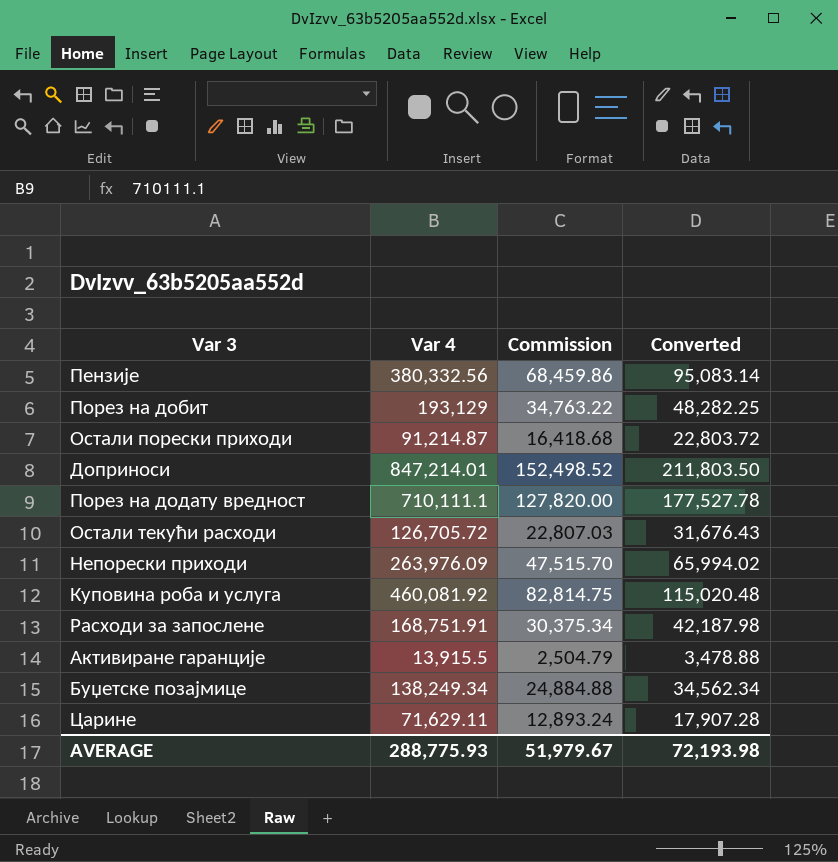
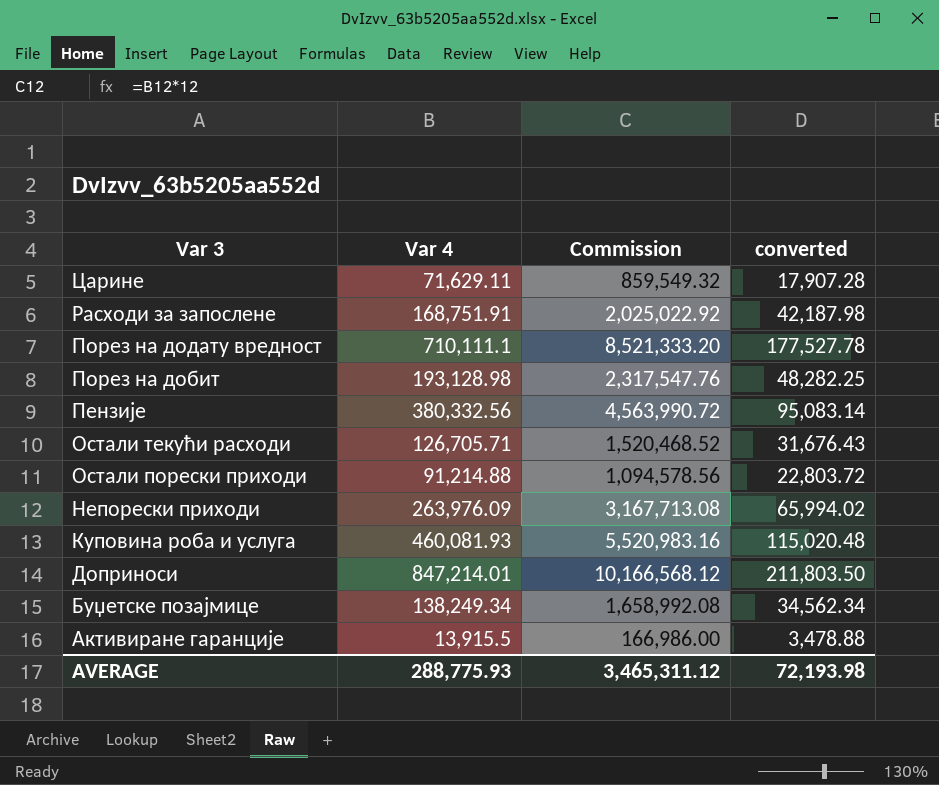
row order: none -> Var 3 descending
column Commission | formula: [Var 4] * 0.18 -> [Var 4] * 12
column name: Converted -> converted
Порез на добит | Var 4: 193,129 -> 193,128.98
Остали текући расходи | Var 4: 126,705.72 -> 126,705.71
Остали порески приходи | Var 4: 91,214.87 -> 91,214.88
Куповина роба и услуга | Var 4: 460,081.92 -> 460,081.93
AVERAGE | Commission: 51,979.67 -> 3,465,311.12

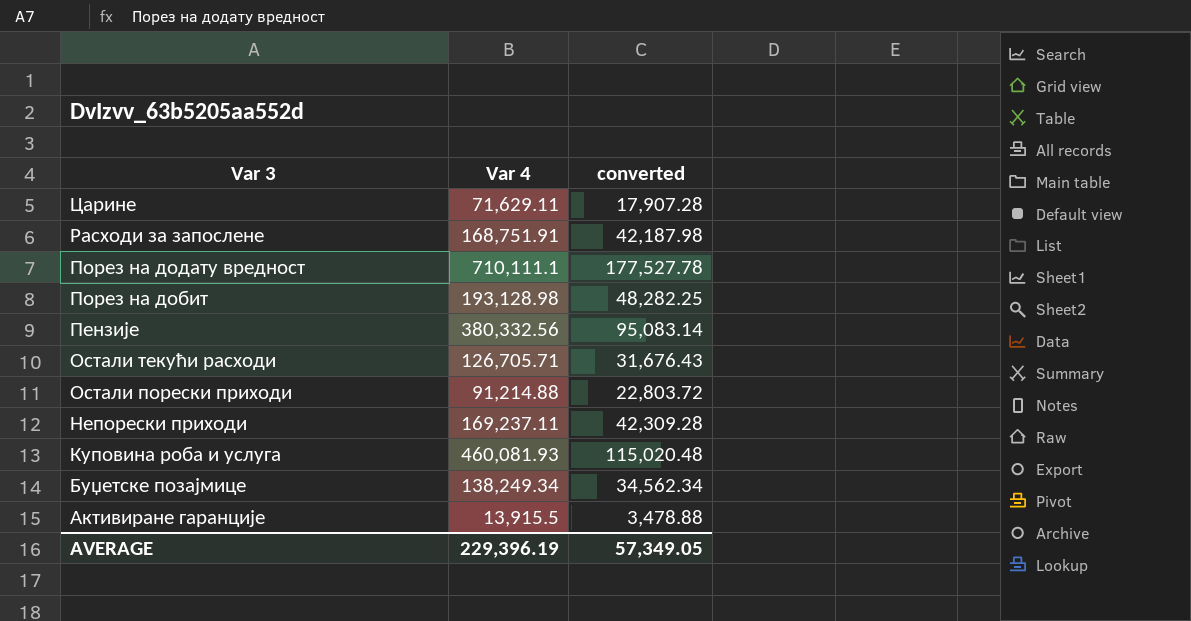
column Commission | formula: [Var 4] * 12 -> none
row Доприноси: 847,214.01 | 10,166,568.12 | 211,803.50 -> none
Непорески приходи | Var 4: 263,976.09 -> 169,237.11
Непорески приходи | converted: 65,994.02 -> 42,309.28
AVERAGE | Var 4: 288,775.93 -> 229,396.19
AVERAGE | converted: 72,193.98 -> 57,349.05

